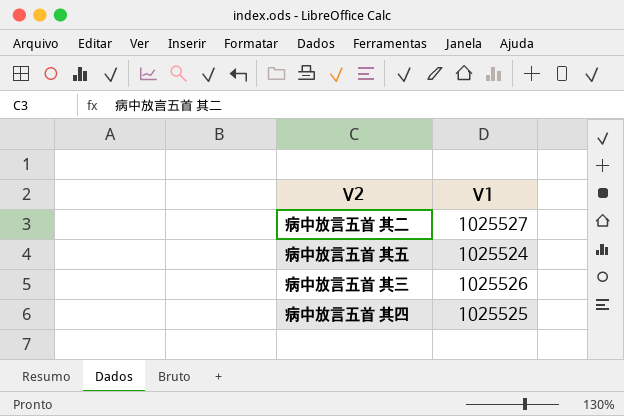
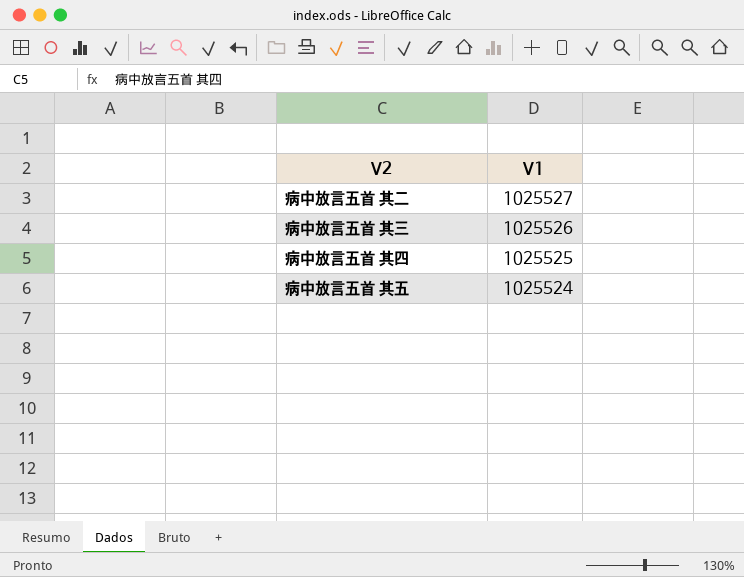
row order: none -> V1 descending

